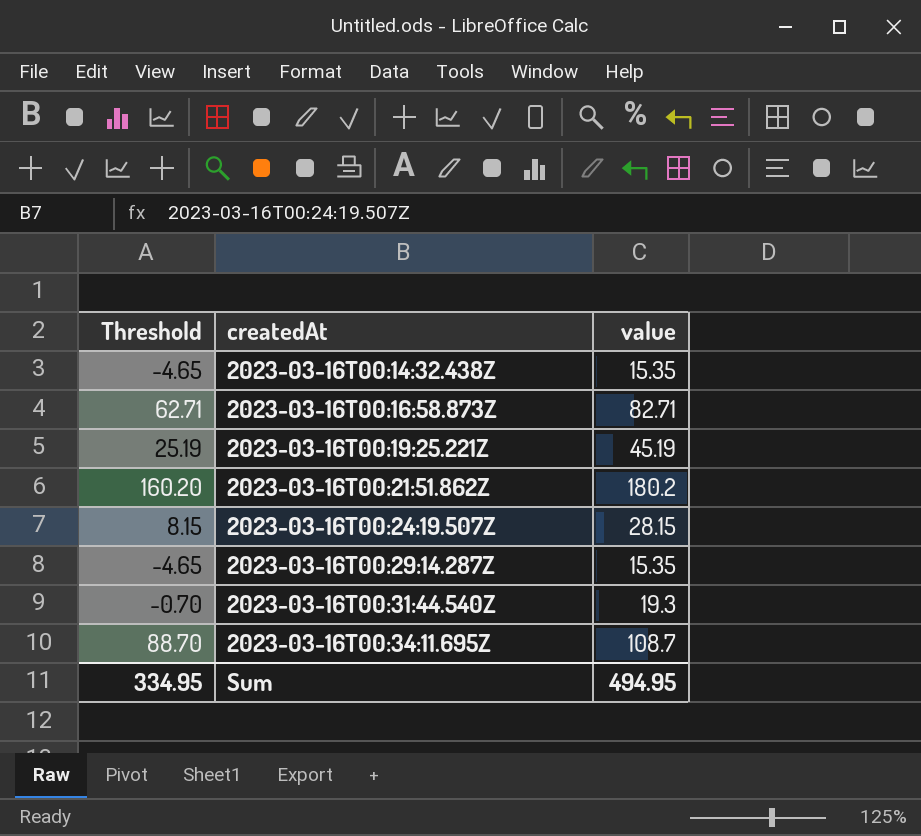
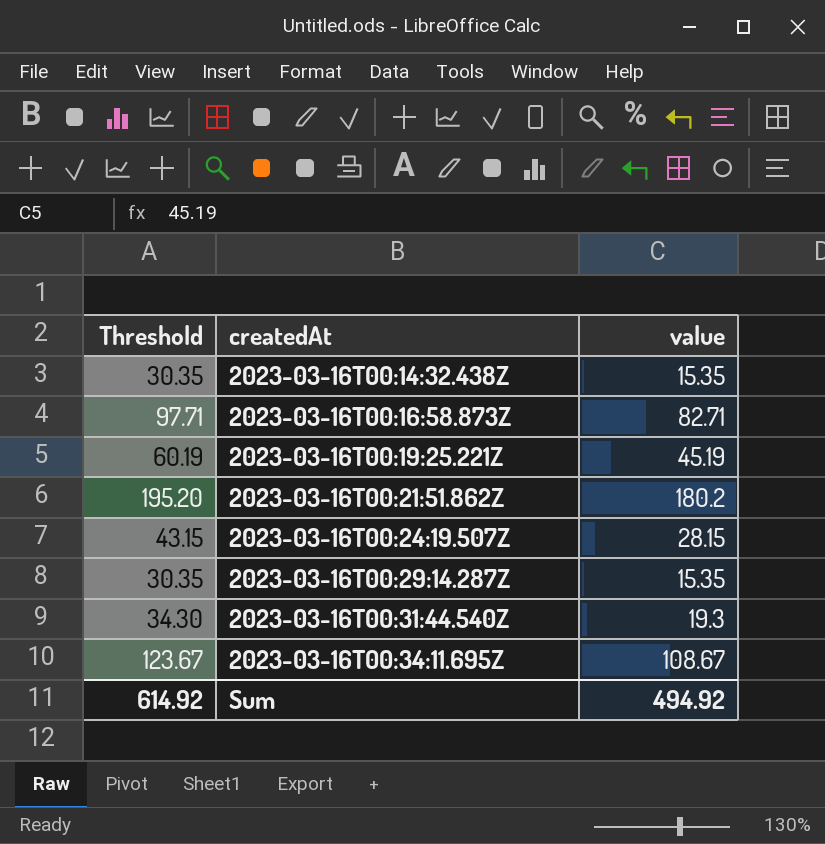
column Threshold | formula: [value] - 20 -> [value] + 15
2023-03-16T00:34:11.695Z | value: 108.7 -> 108.67
Sum | Threshold: 334.95 -> 614.92
Sum | value: 494.95 -> 494.92

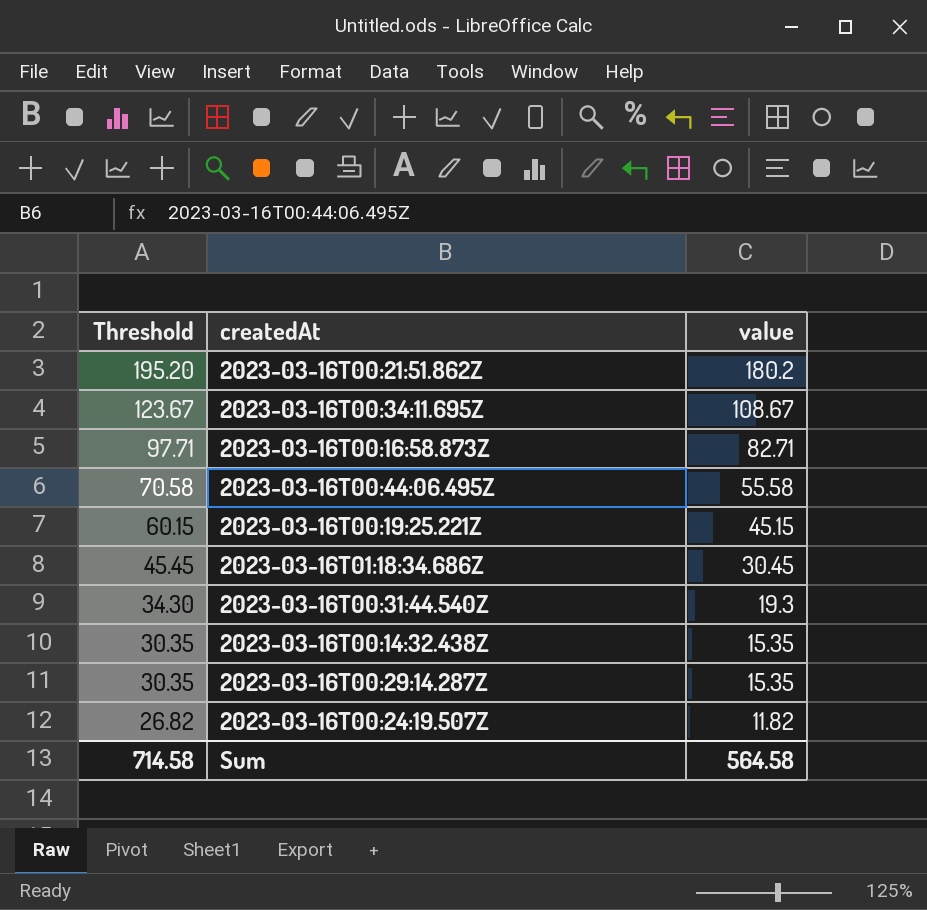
row order: createdAt ascending -> Threshold descending
row 2023-03-16T00:44:06.495Z: none -> 70.58 | 55.58
2023-03-16T00:19:25.221Z | Threshold: 60.19 -> 60.15
2023-03-16T00:19:25.221Z | value: 45.19 -> 45.15
row 2023-03-16T01:18:34.686Z: none -> 45.45 | 30.45
2023-03-16T00:24:19.507Z | Threshold: 43.15 -> 26.82
2023-03-16T00:24:19.507Z | value: 28.15 -> 11.82
Sum | Threshold: 614.92 -> 714.58
Sum | value: 494.92 -> 564.58

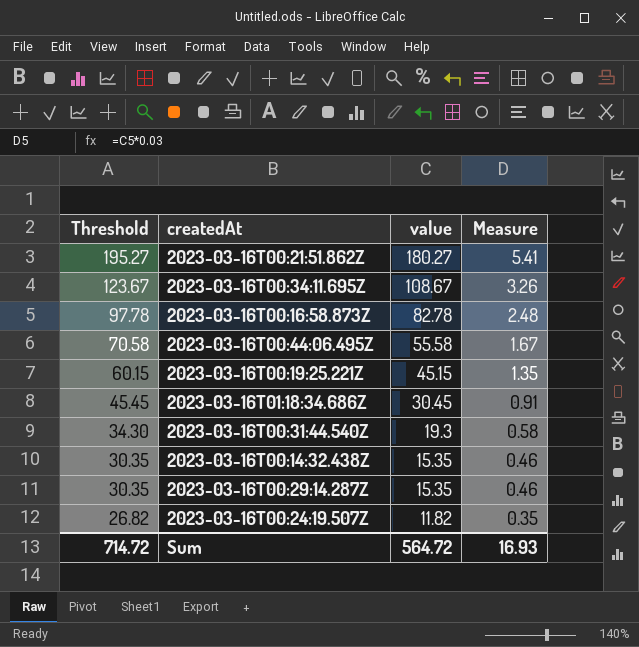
column Measure | formula: none -> [value] * 0.03
2023-03-16T00:21:51.862Z | Threshold: 195.20 -> 195.27
2023-03-16T00:21:51.862Z | value: 180.2 -> 180.27
2023-03-16T00:16:58.873Z | Threshold: 97.71 -> 97.78
2023-03-16T00:16:58.873Z | value: 82.71 -> 82.78
Sum | Threshold: 714.58 -> 714.72
Sum | value: 564.58 -> 564.72

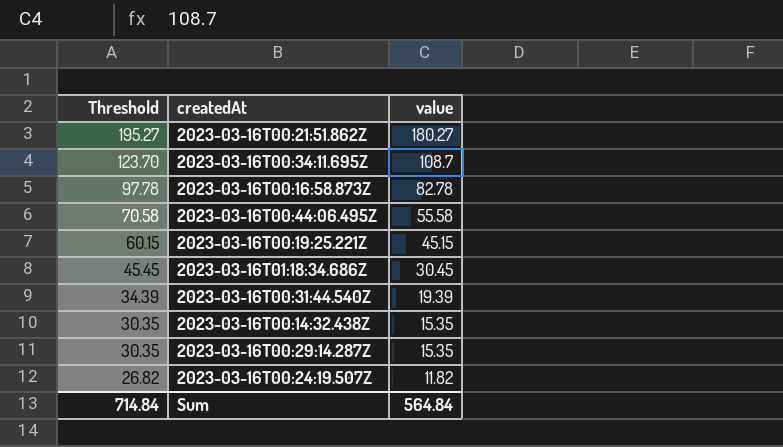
column Measure | formula: [value] * 0.03 -> none
2023-03-16T00:34:11.695Z | Threshold: 123.67 -> 123.70
2023-03-16T00:34:11.695Z | value: 108.67 -> 108.7
2023-03-16T00:31:44.540Z | Threshold: 34.30 -> 34.39
2023-03-16T00:31:44.540Z | value: 19.3 -> 19.39
Sum | Threshold: 714.72 -> 714.84
Sum | value: 564.72 -> 564.84

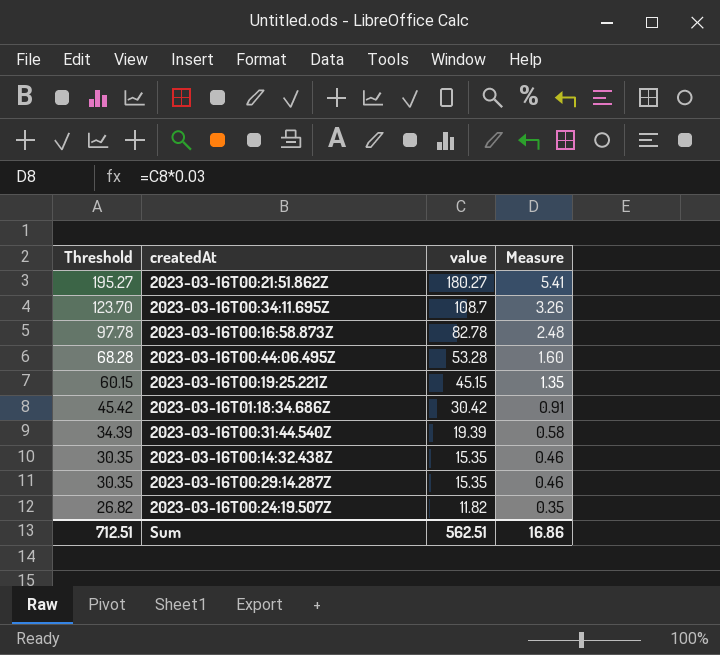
column Measure | formula: none -> [value] * 0.03
2023-03-16T00:44:06.495Z | Threshold: 70.58 -> 68.28
2023-03-16T00:44:06.495Z | value: 55.58 -> 53.28
2023-03-16T01:18:34.686Z | Threshold: 45.45 -> 45.42
2023-03-16T01:18:34.686Z | value: 30.45 -> 30.42
Sum | Threshold: 714.84 -> 712.51
Sum | value: 564.84 -> 562.51

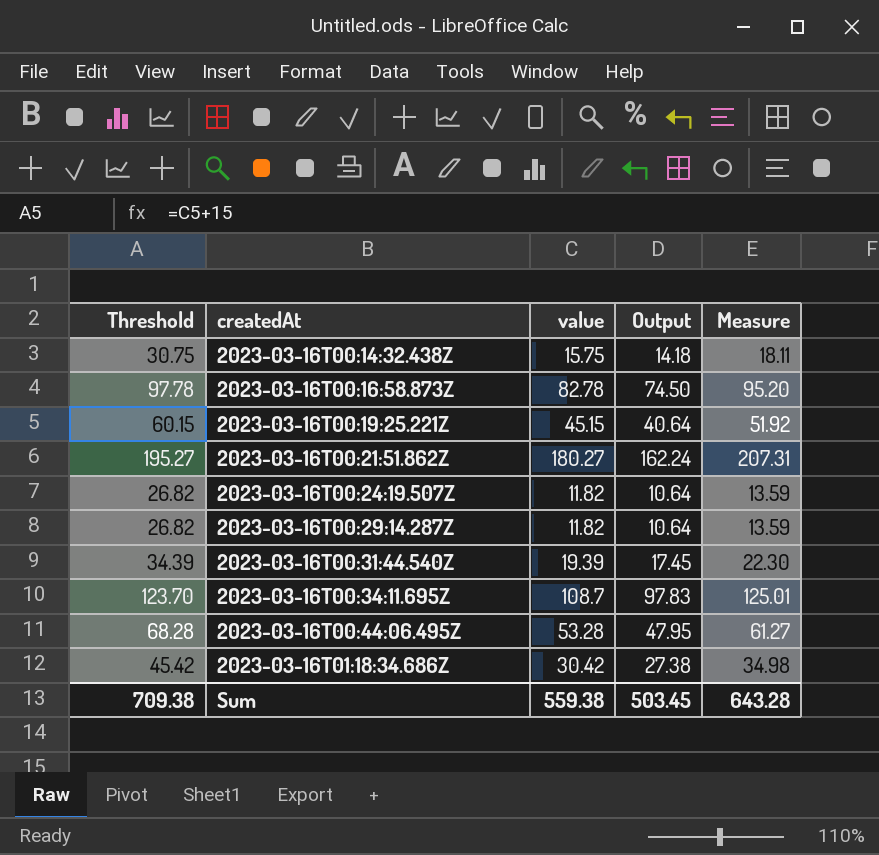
row order: Threshold descending -> createdAt ascending
column Output | formula: none -> [value] * 0.9
column Measure | formula: [value] * 0.03 -> [value] * 1.15
2023-03-16T00:14:32.438Z | Threshold: 30.35 -> 30.75
2023-03-16T00:14:32.438Z | value: 15.35 -> 15.75
2023-03-16T00:29:14.287Z | Threshold: 30.35 -> 26.82
2023-03-16T00:29:14.287Z | value: 15.35 -> 11.82
Sum | Threshold: 712.51 -> 709.38
Sum | value: 562.51 -> 559.38
Sum | Measure: 16.86 -> 643.28

